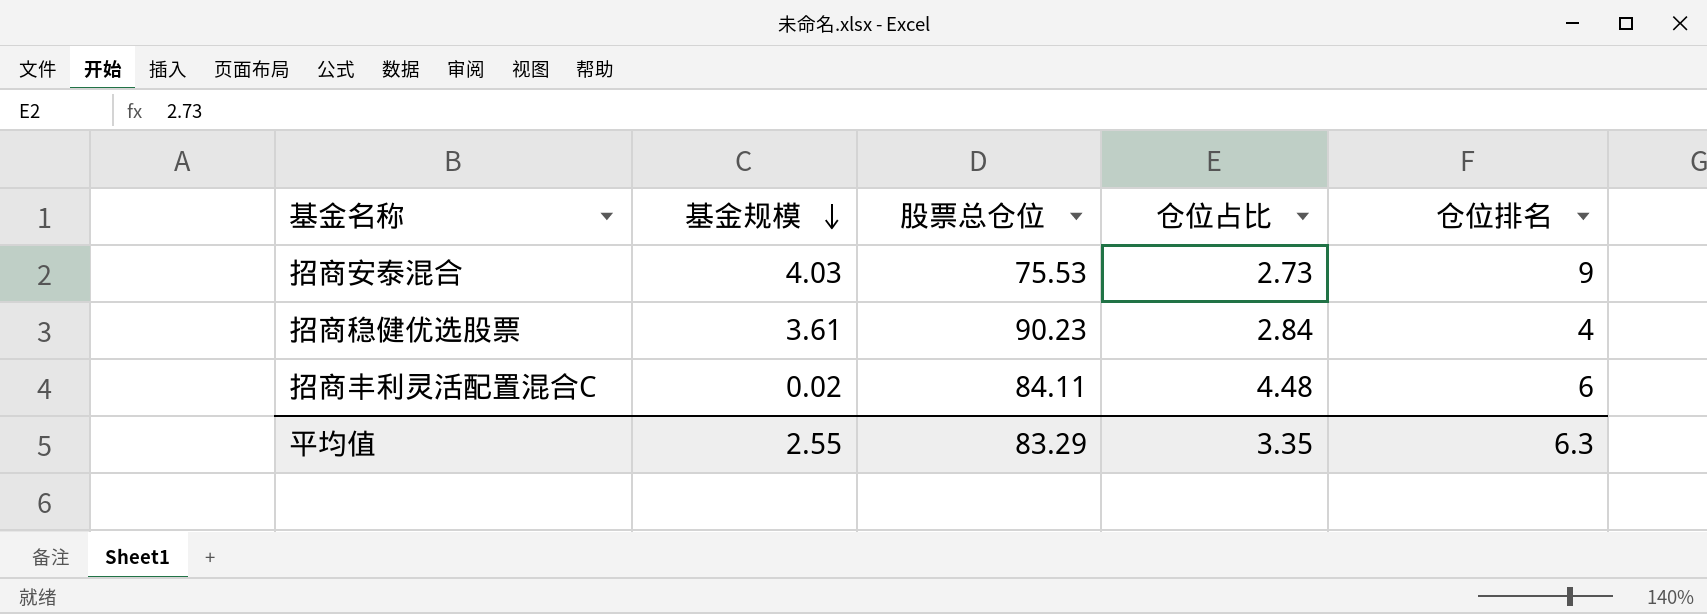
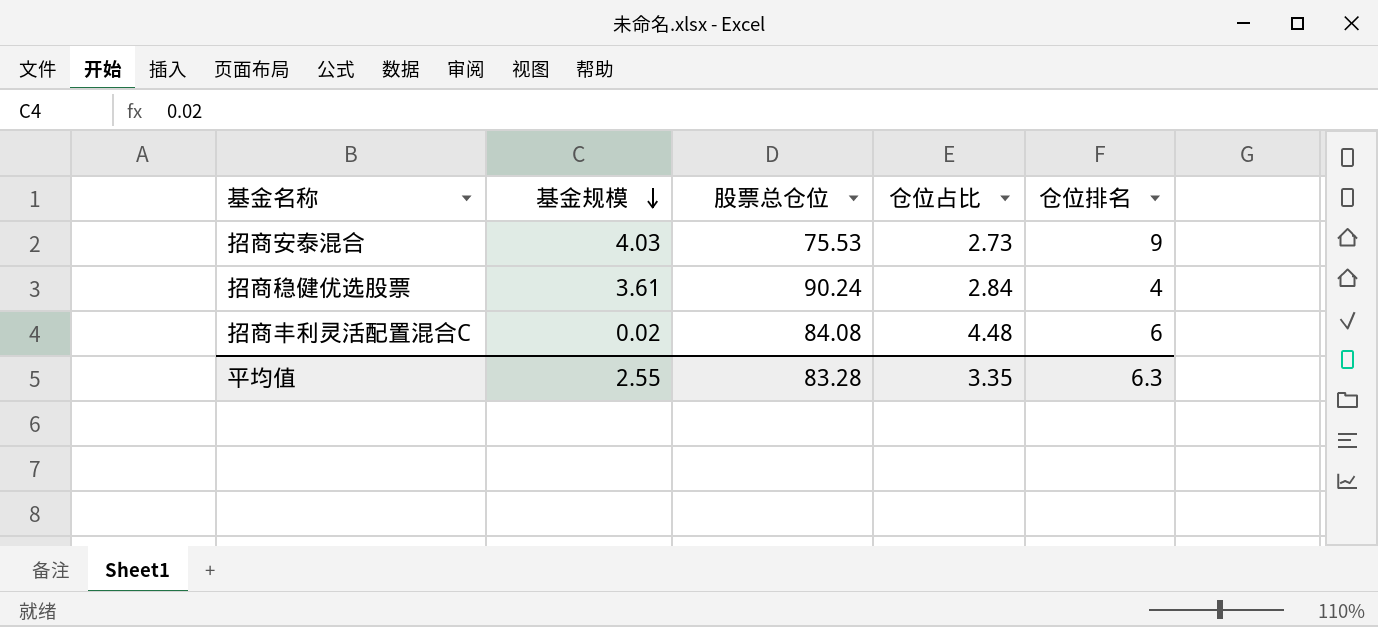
招商稳健优选股票 | 股票总仓位: 90.23 -> 90.24
招商丰利灵活配置混合C | 股票总仓位: 84.11 -> 84.08
平均值 | 股票总仓位: 83.29 -> 83.28

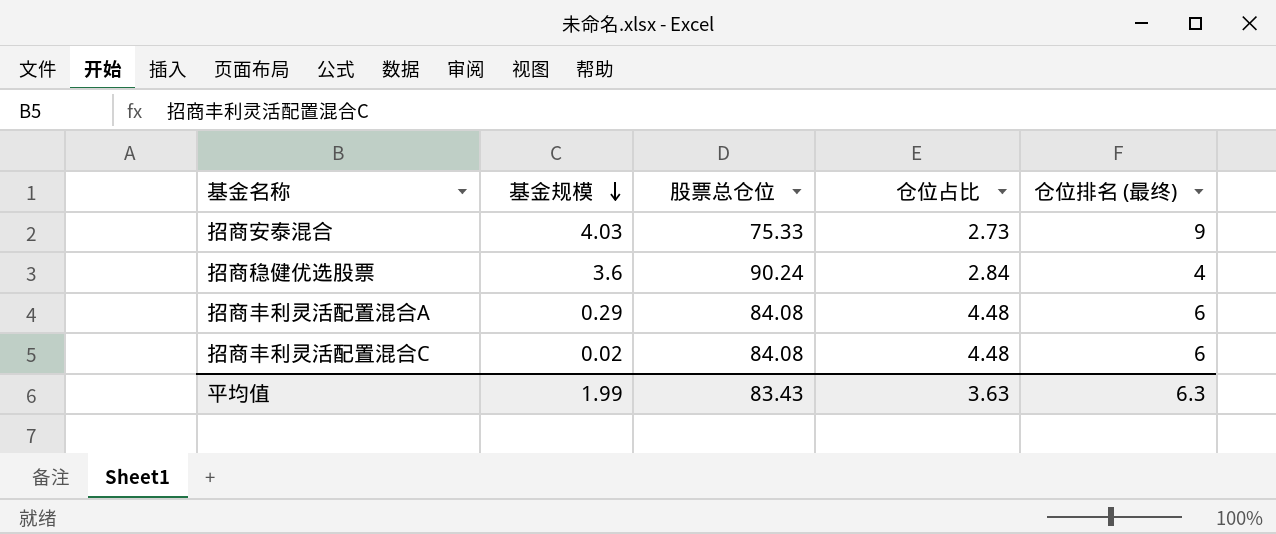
column name: 仓位排名 -> 仓位排名 (最终)
招商安泰混合 | 股票总仓位: 75.53 -> 75.33
招商稳健优选股票 | 基金规模: 3.61 -> 3.6
row 招商丰利灵活配置混合A: none -> 0.29 | 84.08 | 4.48 | 6
平均值 | 基金规模: 2.55 -> 1.99
平均值 | 股票总仓位: 83.28 -> 83.43
平均值 | 仓位占比: 3.35 -> 3.63

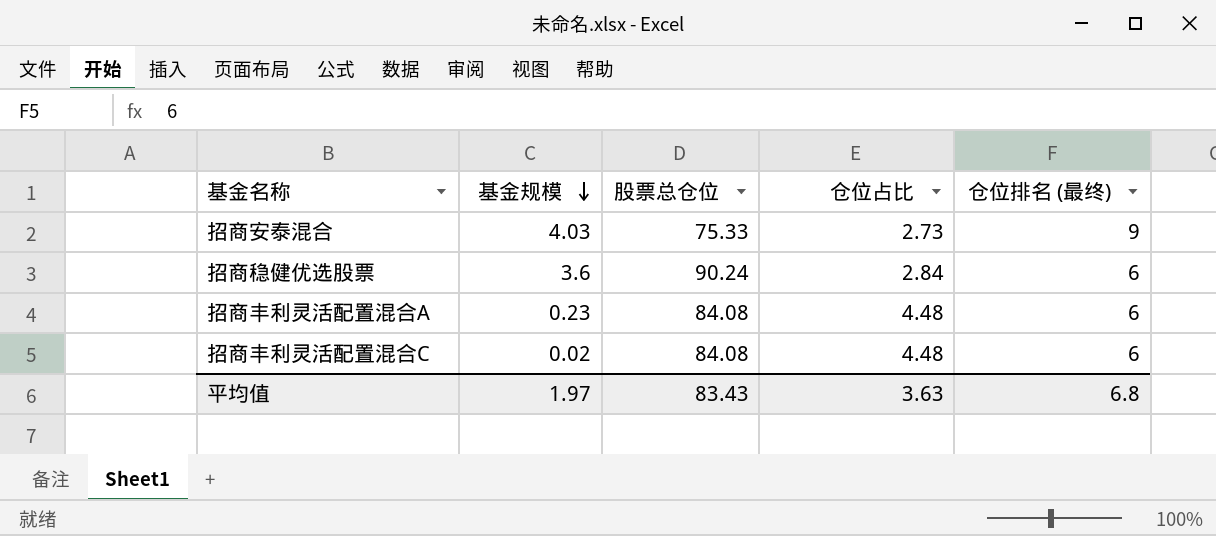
招商稳健优选股票 | 仓位排名 (最终): 4 -> 6
招商丰利灵活配置混合A | 基金规模: 0.29 -> 0.23
平均值 | 基金规模: 1.99 -> 1.97
平均值 | 仓位排名 (最终): 6.3 -> 6.8

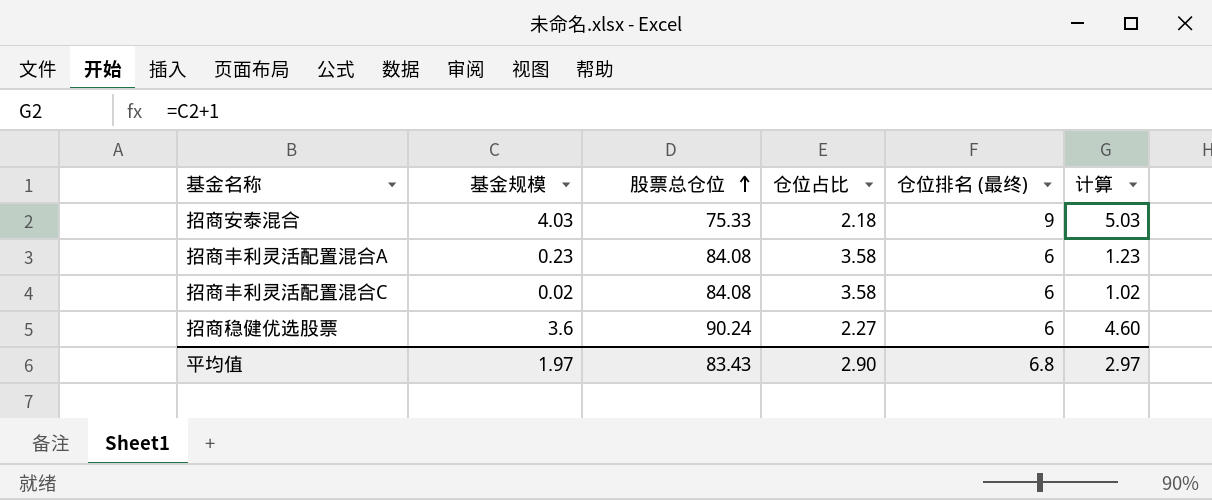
row order: 基金规模 descending -> 股票总仓位 ascending
column 计算 | formula: none -> [基金规模] + 1
招商安泰混合 | 仓位占比: 2.73 -> 2.18
招商丰利灵活配置混合A | 仓位占比: 4.48 -> 3.58
招商丰利灵活配置混合C | 仓位占比: 4.48 -> 3.58
招商稳健优选股票 | 仓位占比: 2.84 -> 2.27
平均值 | 仓位占比: 3.63 -> 2.90

